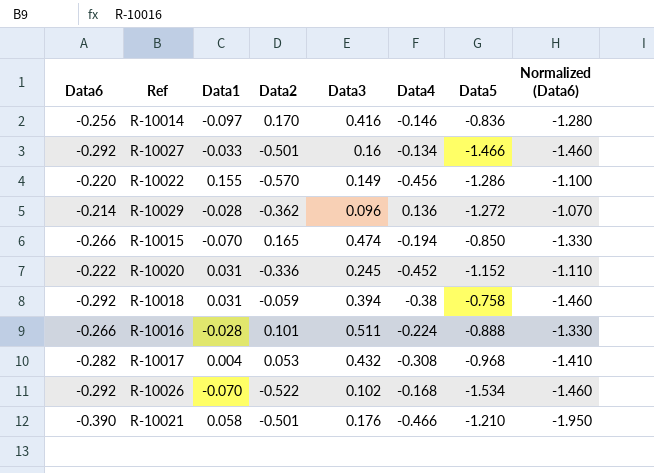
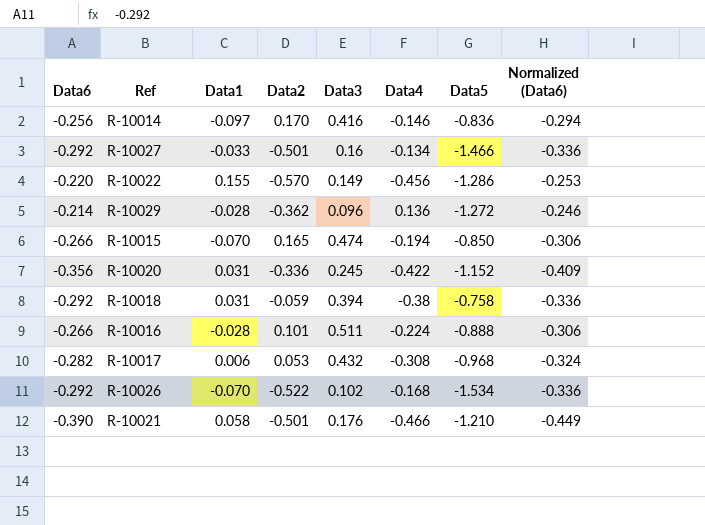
column Normalized (Data6) | formula: [Data6] * 5 -> [Data6] * 1.15
R-10020 | Data6: -0.222 -> -0.356
R-10020 | Data4: -0.452 -> -0.422
R-10017 | Data1: 0.004 -> 0.006

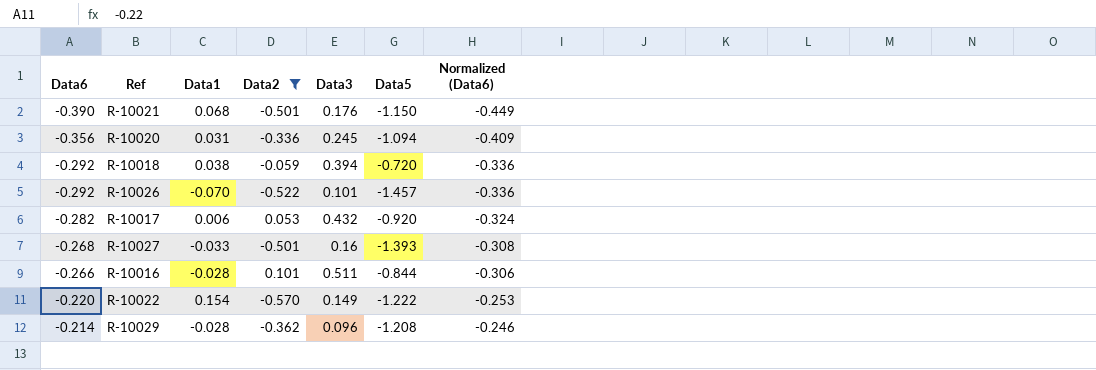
filter: none -> Data2 <= 0.101
row order: none -> Data6 ascending
column Data4 | position: 6 -> none
R-10021 | Data1: 0.058 -> 0.068
R-10021 | Data5: -1.210 -> -1.150
R-10020 | Data5: -1.152 -> -1.094
R-10018 | Data1: 0.031 -> 0.038
R-10018 | Data5: -0.758 -> -0.720
R-10026 | Data3: 0.102 -> 0.101
R-10026 | Data5: -1.534 -> -1.457
R-10017 | Data5: -0.968 -> -0.920
R-10027 | Data6: -0.292 -> -0.268
R-10027 | Data5: -1.466 -> -1.393
R-10027 | Normalized (Data6): -0.336 -> -0.308
R-10016 | Data5: -0.888 -> -0.844
R-10022 | Data1: 0.155 -> 0.154
R-10022 | Data5: -1.286 -> -1.222
R-10029 | Data5: -1.272 -> -1.208

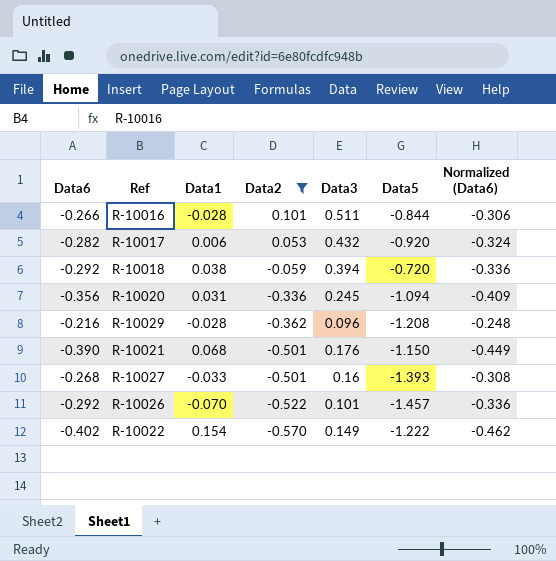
row order: Data6 ascending -> Data2 descending
R-10029 | Data6: -0.214 -> -0.216
R-10029 | Normalized (Data6): -0.246 -> -0.248
R-10022 | Data6: -0.220 -> -0.402
R-10022 | Normalized (Data6): -0.253 -> -0.462

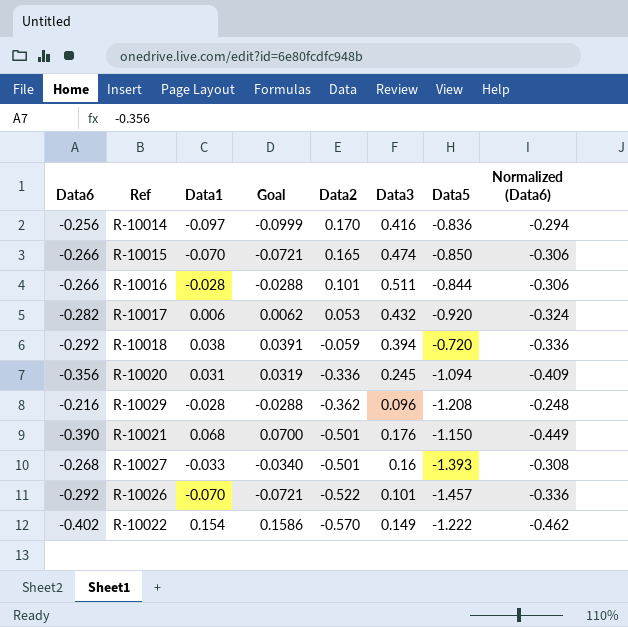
filter: Data2 <= 0.101 -> none
column Goal | formula: none -> [Data1] * 1.03

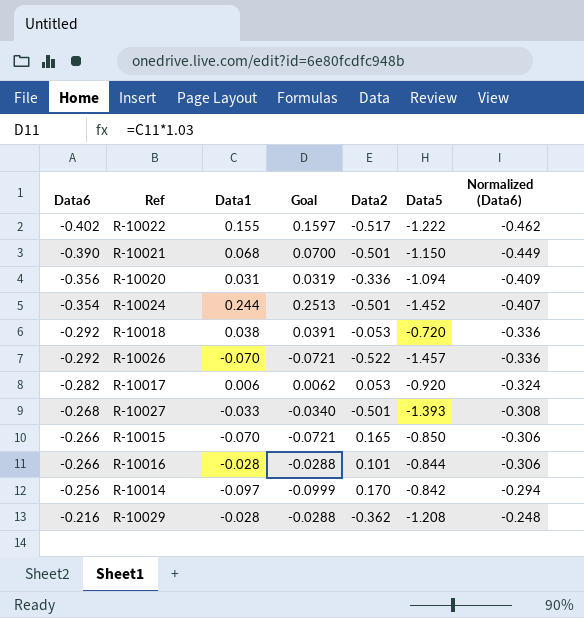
row order: Data2 descending -> Data6 ascending
column Data3 | position: 6 -> none
R-10022 | Data1: 0.154 -> 0.155
R-10022 | Goal: 0.1586 -> 0.1597
R-10022 | Data2: -0.570 -> -0.517
row R-10024: none -> -0.354 | 0.244 | 0.2513 | -0.501 | -1.452 | -0.407
R-10018 | Data2: -0.059 -> -0.053
R-10014 | Data5: -0.836 -> -0.842

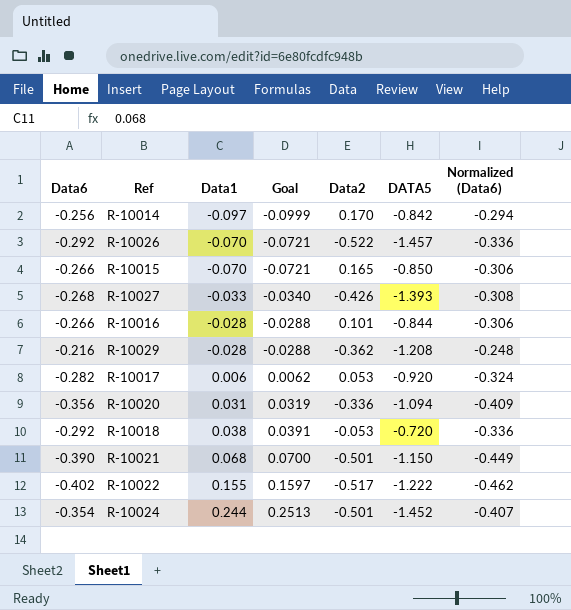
row order: Data6 ascending -> Data1 ascending
column name: Data5 -> DATA5
R-10027 | Data2: -0.501 -> -0.426

